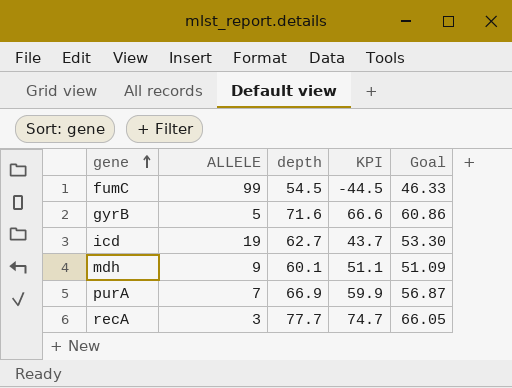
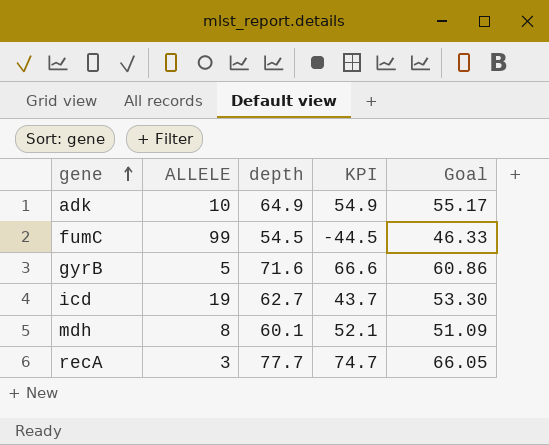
row purA: 7 | 66.9 | 59.9 | 56.87 -> none
row adk: none -> 10 | 64.9 | 54.9 | 55.17
mdh | ALLELE: 9 -> 8
mdh | KPI: 51.1 -> 52.1

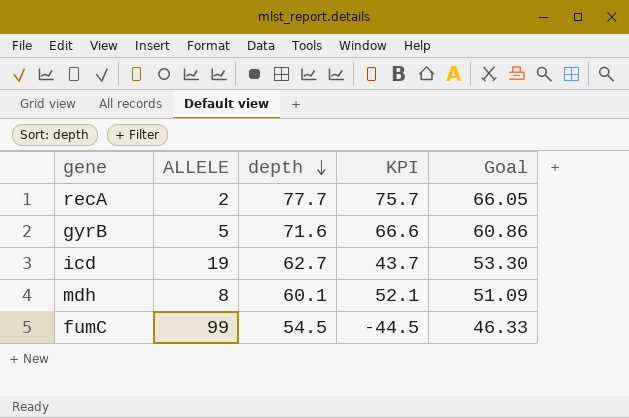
row order: gene ascending -> depth descending
row adk: 10 | 64.9 | 54.9 | 55.17 -> none
recA | ALLELE: 3 -> 2
recA | KPI: 74.7 -> 75.7

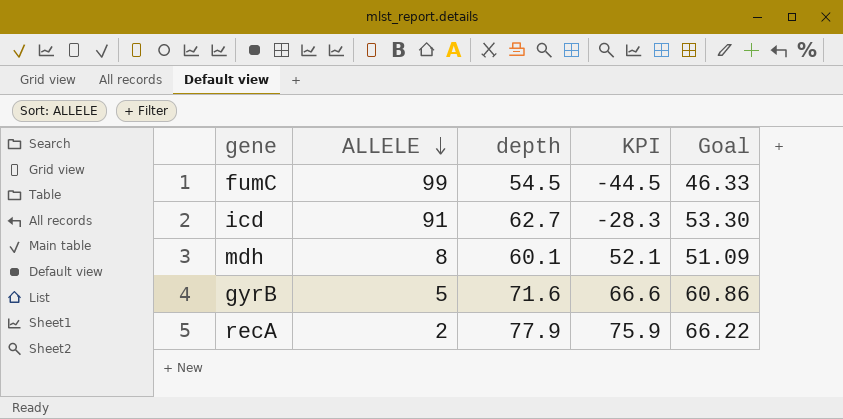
row order: depth descending -> ALLELE descending
icd | ALLELE: 19 -> 91
icd | KPI: 43.7 -> -28.3
recA | depth: 77.7 -> 77.9
recA | KPI: 75.7 -> 75.9
recA | Goal: 66.05 -> 66.22

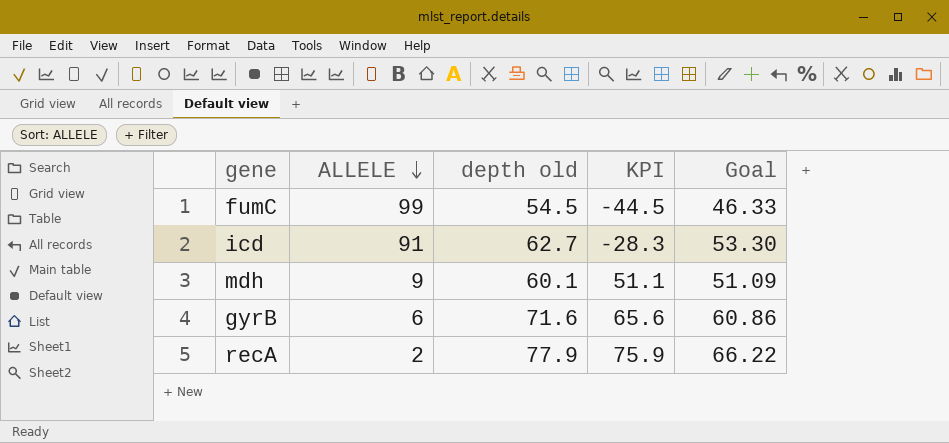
column name: depth -> depth old
mdh | ALLELE: 8 -> 9
mdh | KPI: 52.1 -> 51.1
gyrB | ALLELE: 5 -> 6
gyrB | KPI: 66.6 -> 65.6

